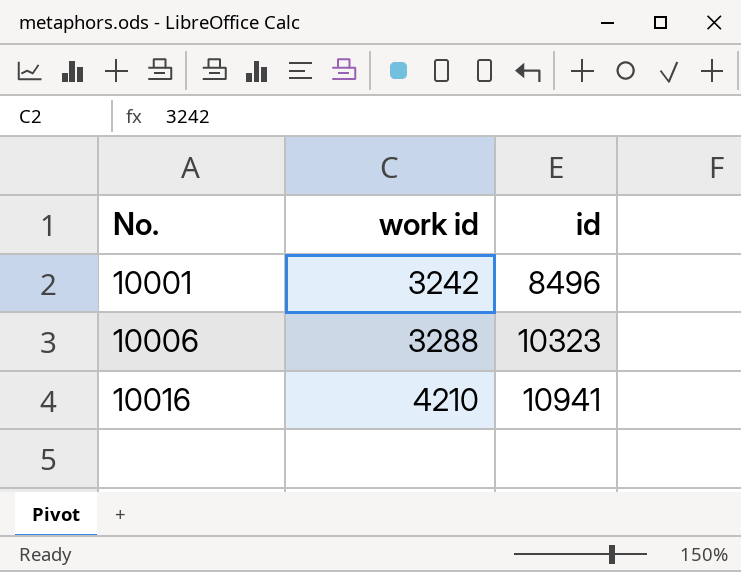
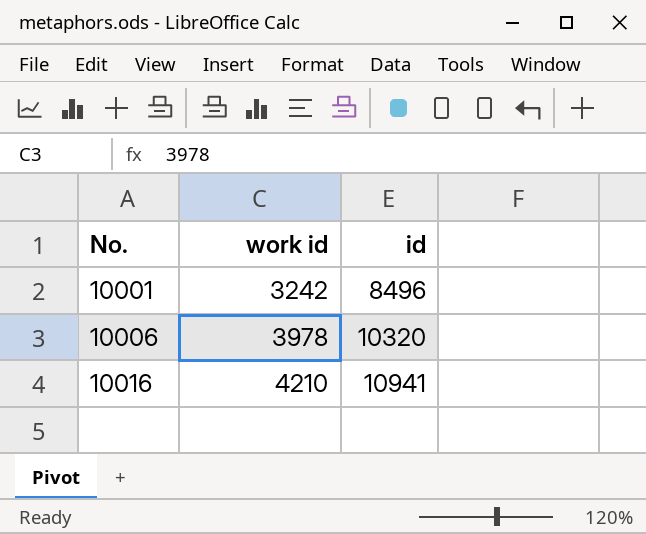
10006 | work id: 3288 -> 3978
10006 | id: 10323 -> 10320

